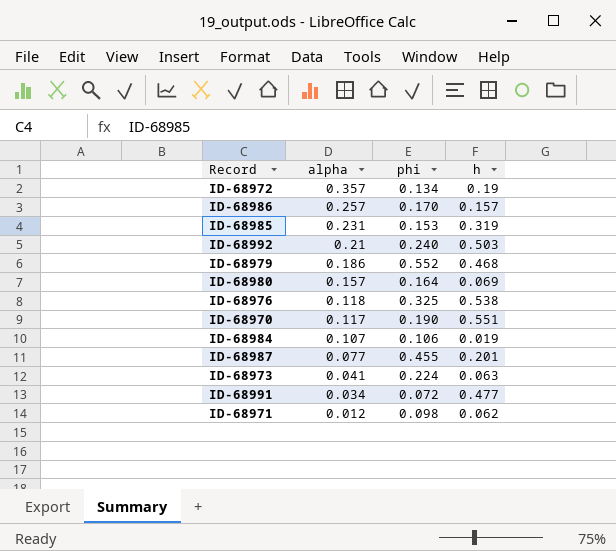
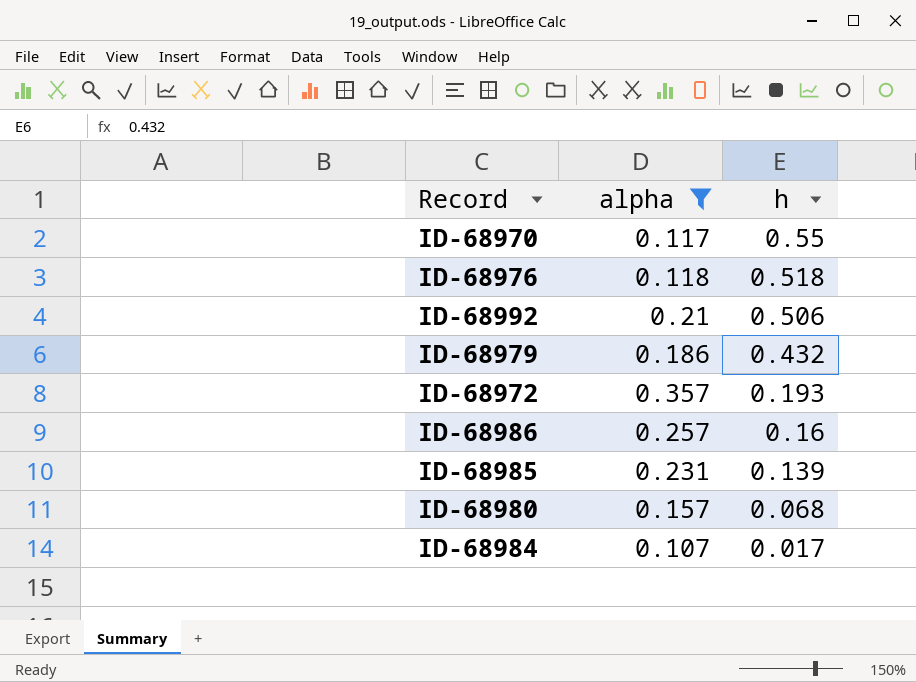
filter: none -> alpha >= 0.107
row order: alpha descending -> h descending
column phi | position: 3 -> none
ID-68970 | h: 0.551 -> 0.55
ID-68976 | h: 0.538 -> 0.518
ID-68992 | h: 0.503 -> 0.506
ID-68979 | h: 0.468 -> 0.432
ID-68972 | h: 0.19 -> 0.193
ID-68986 | h: 0.157 -> 0.16
ID-68985 | h: 0.319 -> 0.139
ID-68980 | h: 0.069 -> 0.068
ID-68984 | h: 0.019 -> 0.017

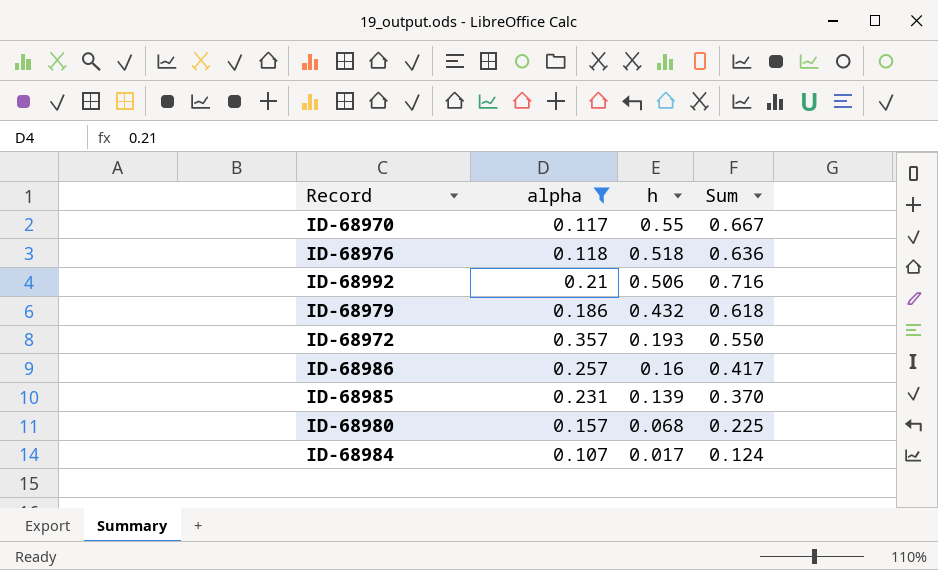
column Sum | formula: none -> [alpha] + [h]

